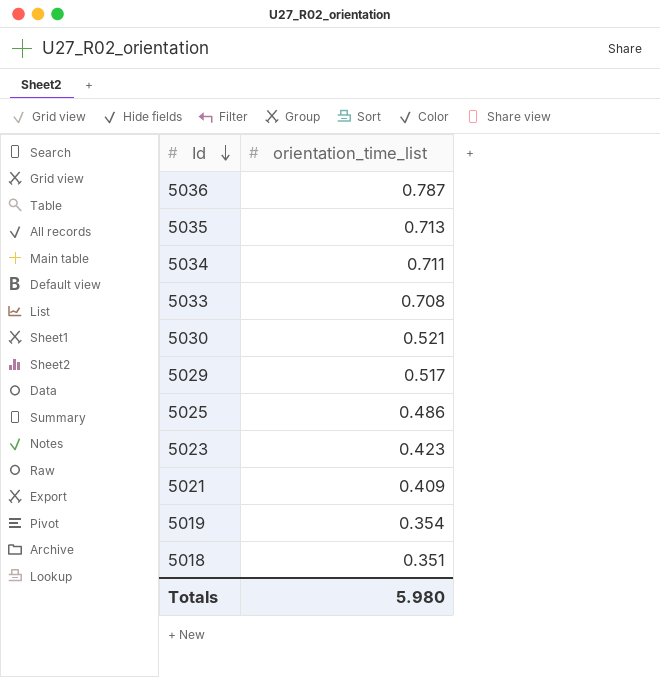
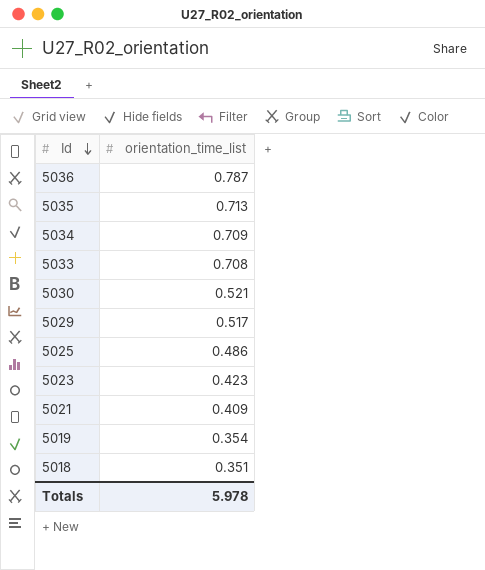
5034 | orientation_time_list: 0.711 -> 0.709
Totals | orientation_time_list: 5.980 -> 5.978

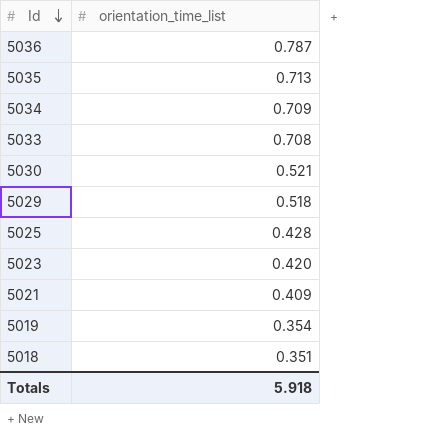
5029 | orientation_time_list: 0.517 -> 0.518
5025 | orientation_time_list: 0.486 -> 0.428
5023 | orientation_time_list: 0.423 -> 0.420
Totals | orientation_time_list: 5.978 -> 5.918

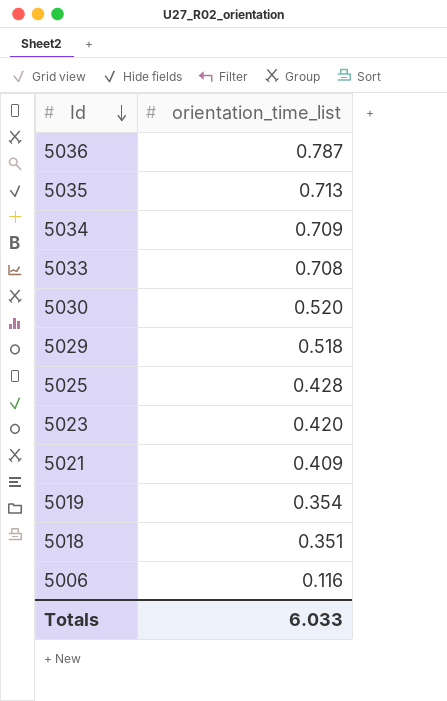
5030 | orientation_time_list: 0.521 -> 0.520
row 5006: none -> 0.116
Totals | orientation_time_list: 5.918 -> 6.033

